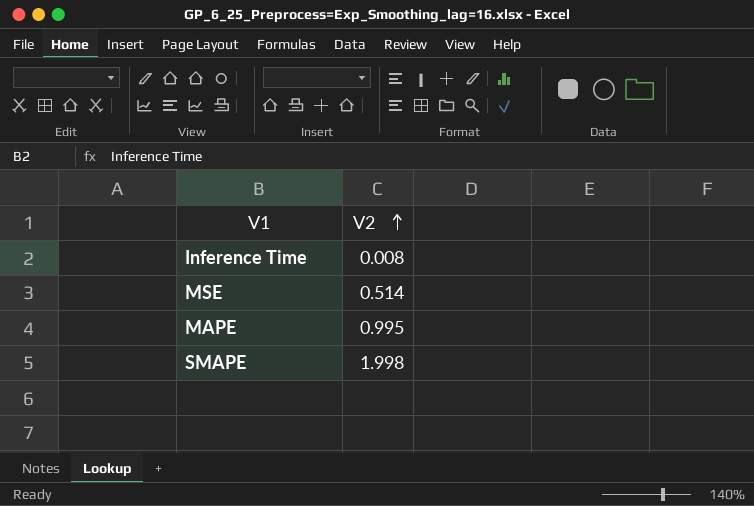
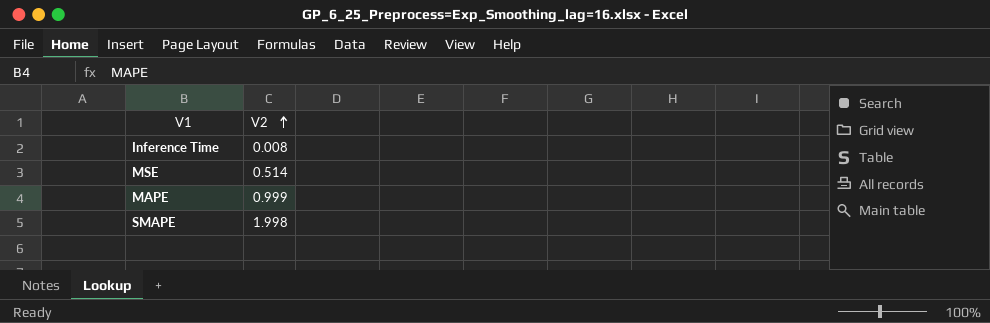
MAPE | V2: 0.995 -> 0.999

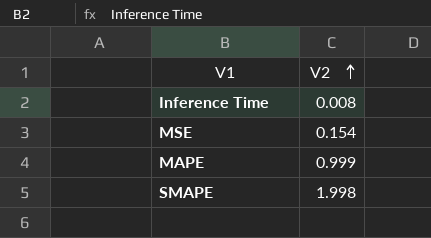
MSE | V2: 0.514 -> 0.154

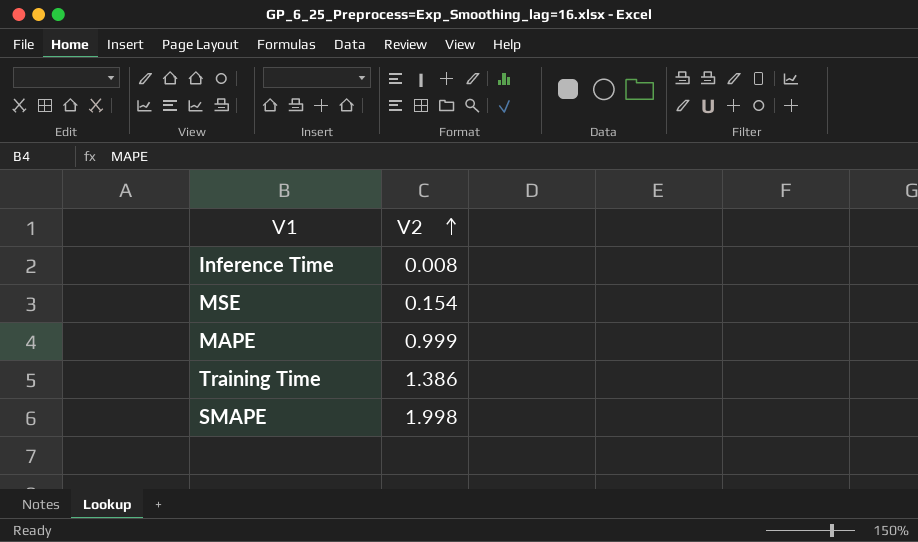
row Training Time: none -> 1.386

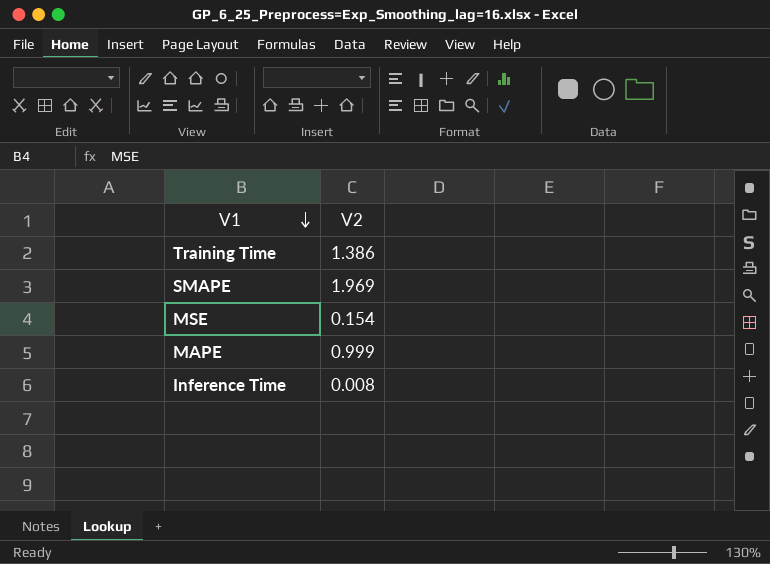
row order: V2 ascending -> V1 descending
SMAPE | V2: 1.998 -> 1.969

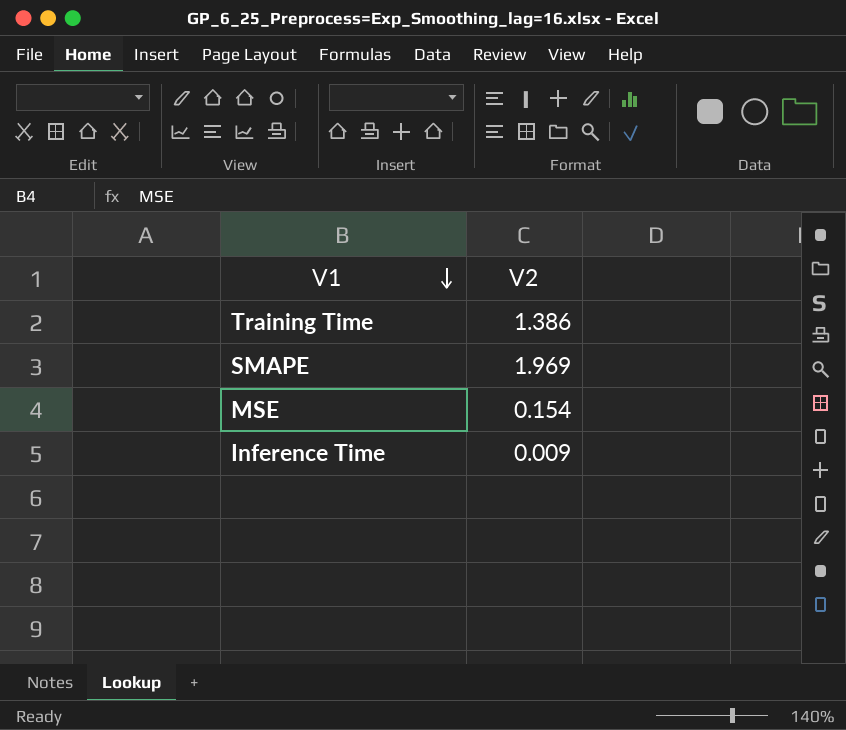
row MAPE: 0.999 -> none
Inference Time | V2: 0.008 -> 0.009

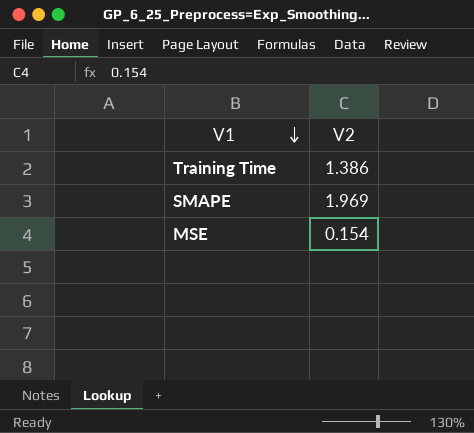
row Inference Time: 0.009 -> none

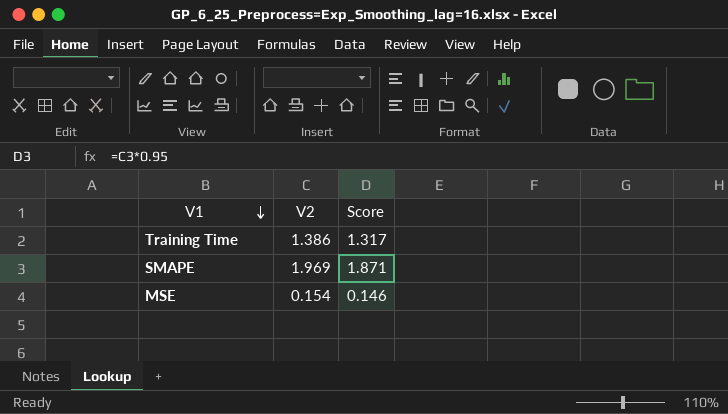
column Score | formula: none -> [V2] * 0.95

